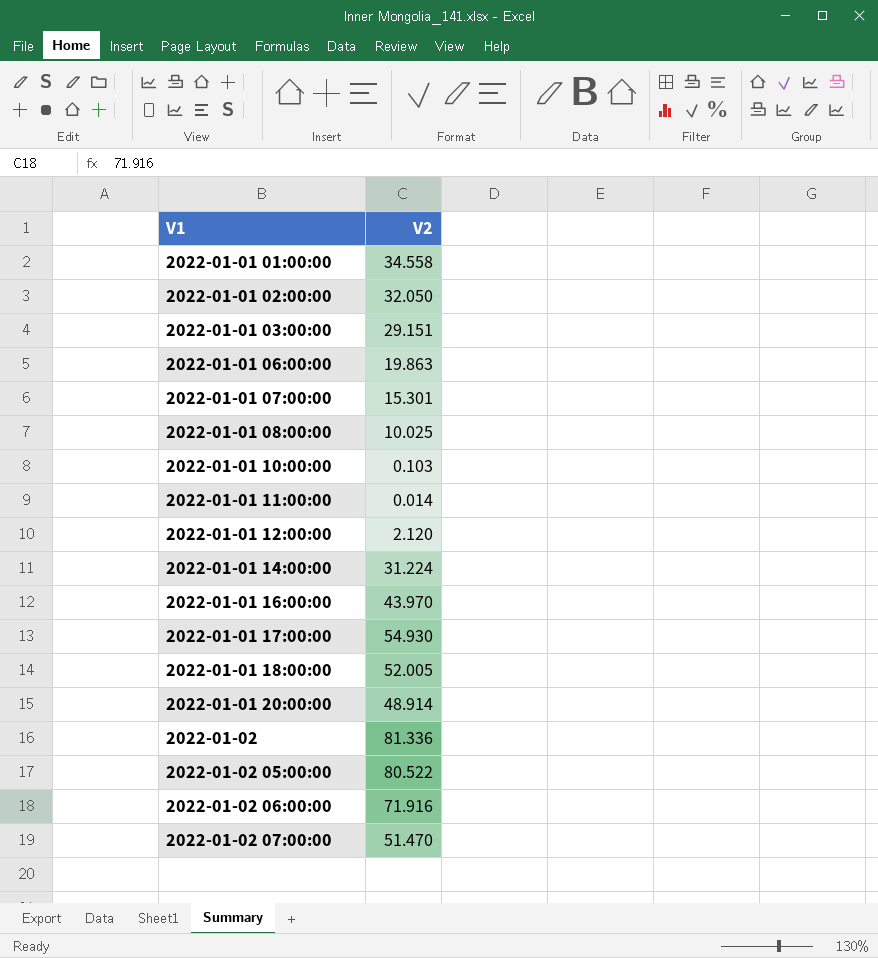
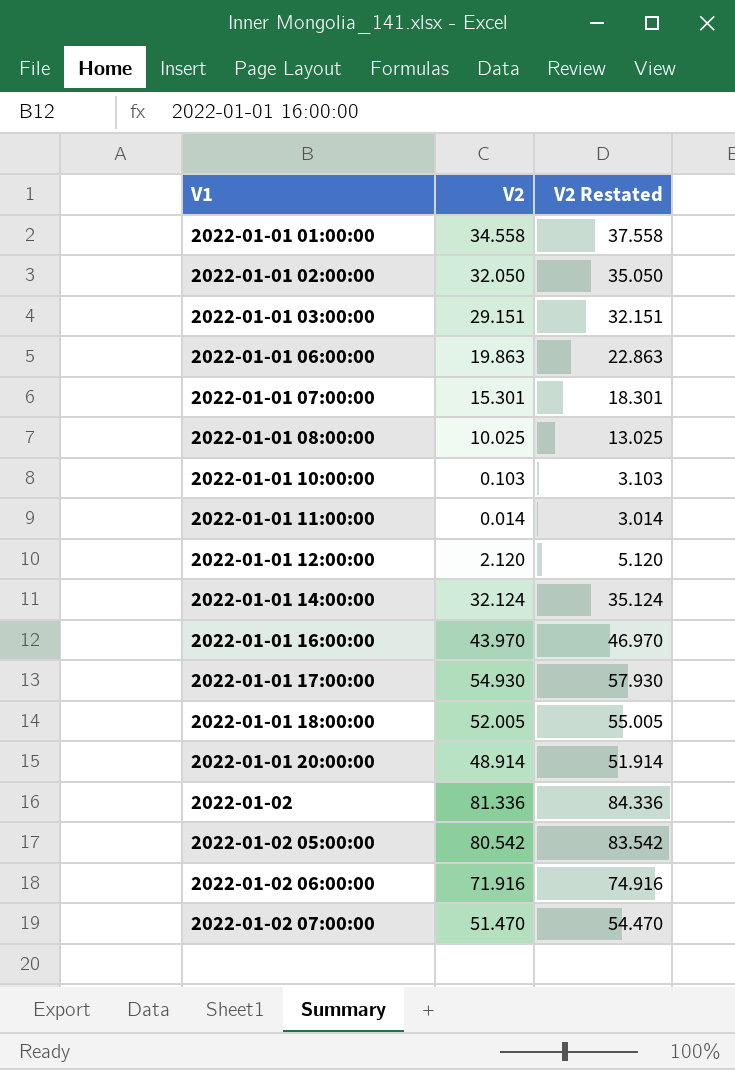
column V2 Restated | formula: none -> [V2] + 3
2022-01-01 14:00:00 | V2: 31.224 -> 32.124
2022-01-02 05:00:00 | V2: 80.522 -> 80.542

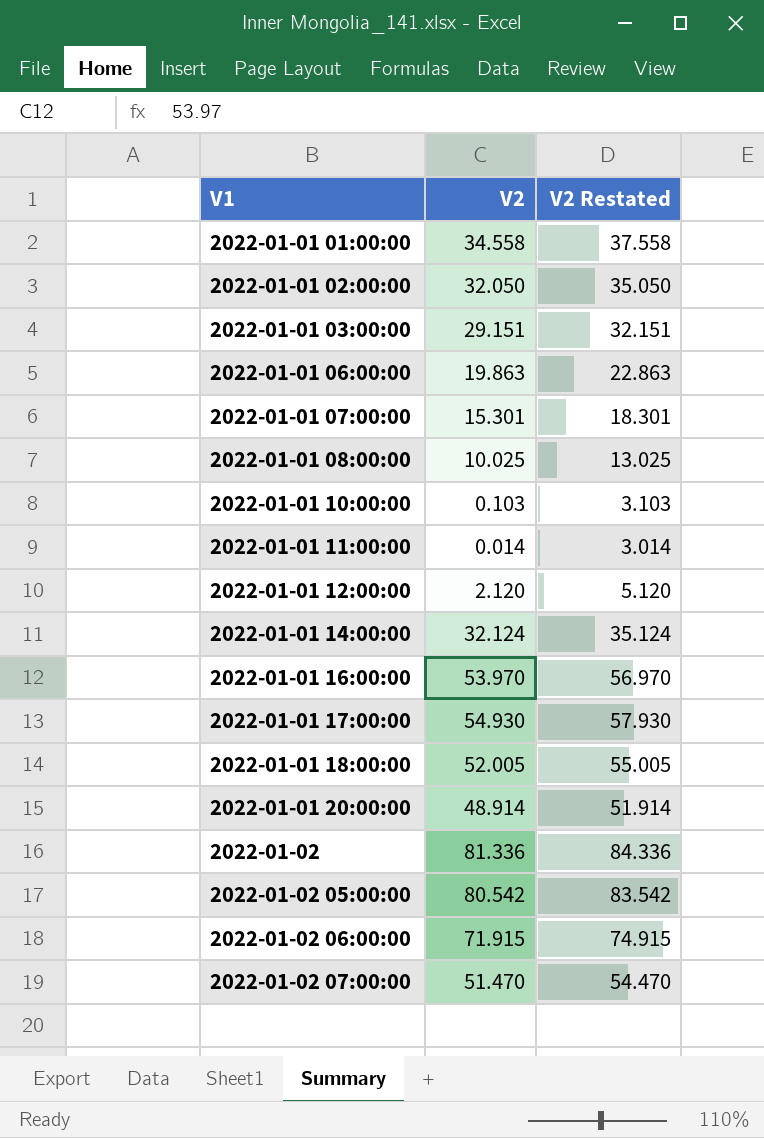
2022-01-01 16:00:00 | V2: 43.970 -> 53.970
2022-01-01 16:00:00 | V2 Restated: 46.970 -> 56.970
2022-01-02 06:00:00 | V2: 71.916 -> 71.915
2022-01-02 06:00:00 | V2 Restated: 74.916 -> 74.915

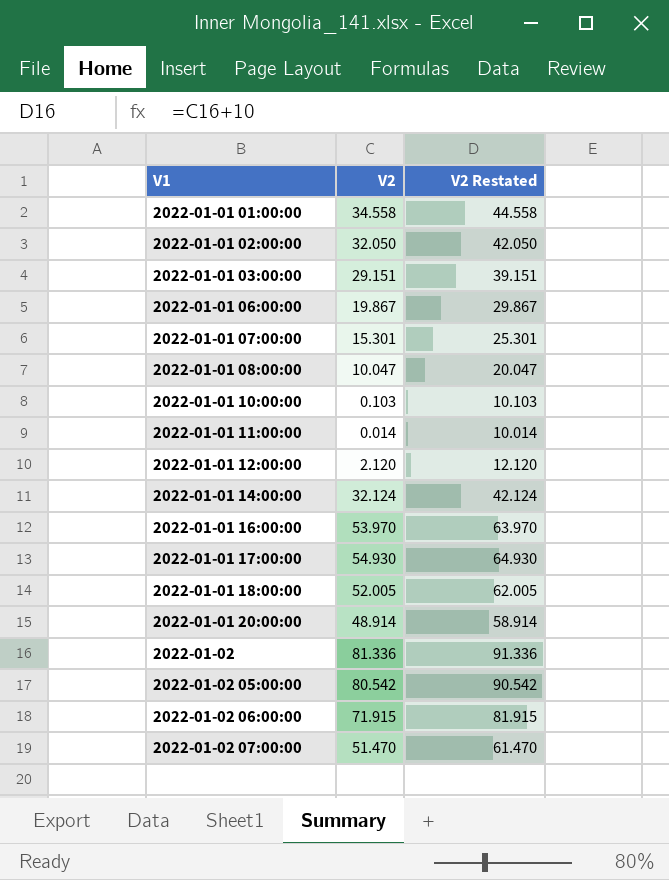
column V2 Restated | formula: [V2] + 3 -> [V2] + 10
2022-01-01 06:00:00 | V2: 19.863 -> 19.867
2022-01-01 08:00:00 | V2: 10.025 -> 10.047

